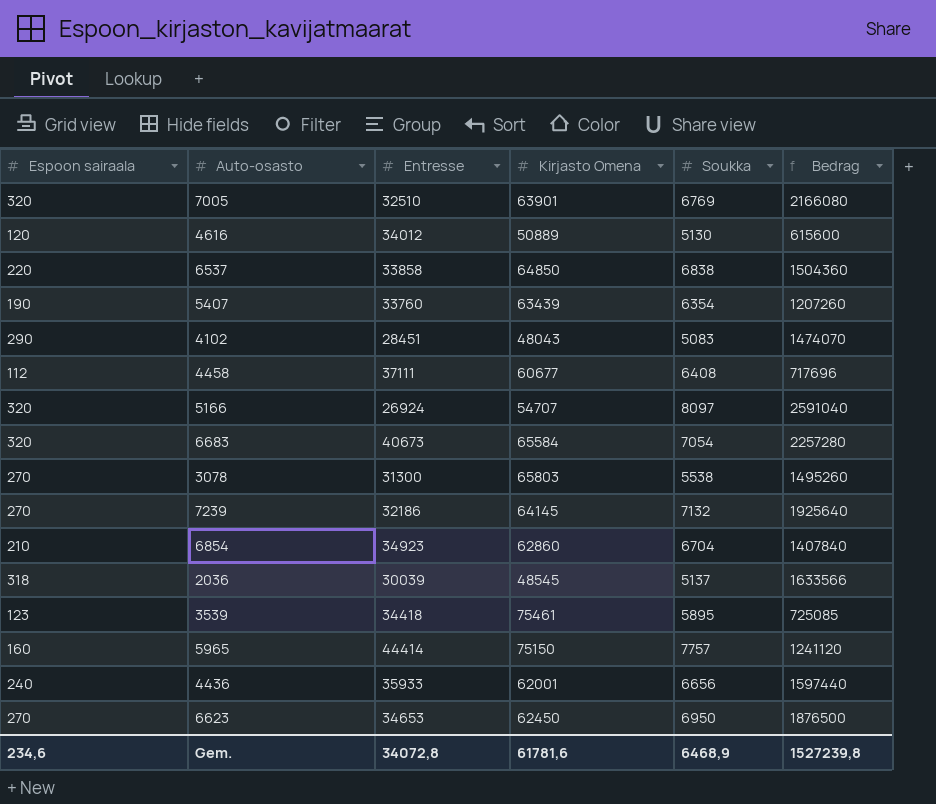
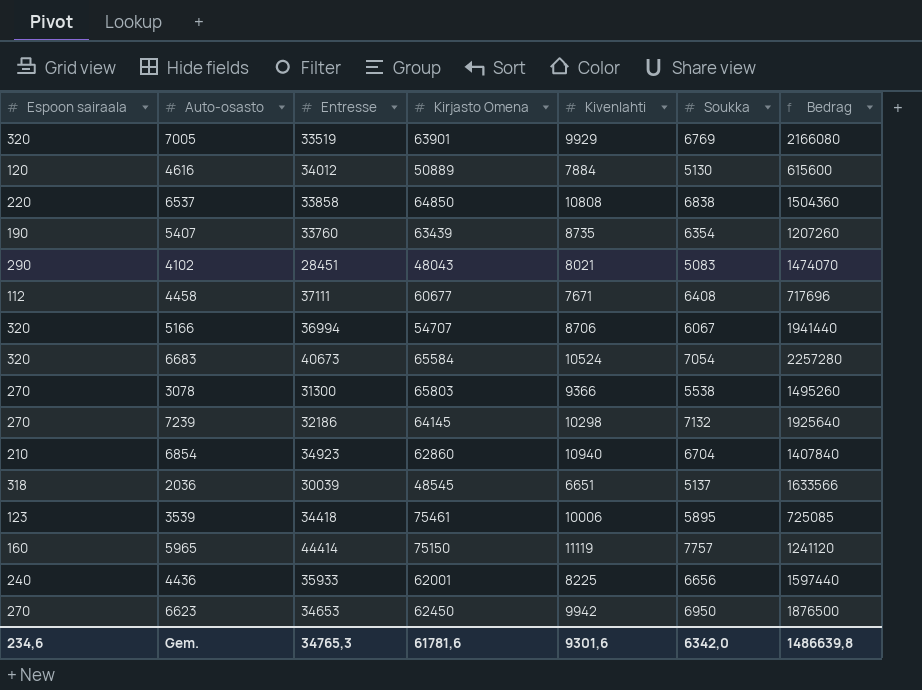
column Kivenlahti | position: none -> 5
7005 | Entresse: 32510 -> 33519
5166 | Entresse: 26924 -> 36994
5166 | Soukka: 8097 -> 6067
5166 | Bedrag: 2591040 -> 1941440
Gem. | Entresse: 34072,8 -> 34765,3
Gem. | Soukka: 6468,9 -> 6342,0
Gem. | Bedrag: 1527239,8 -> 1486639,8

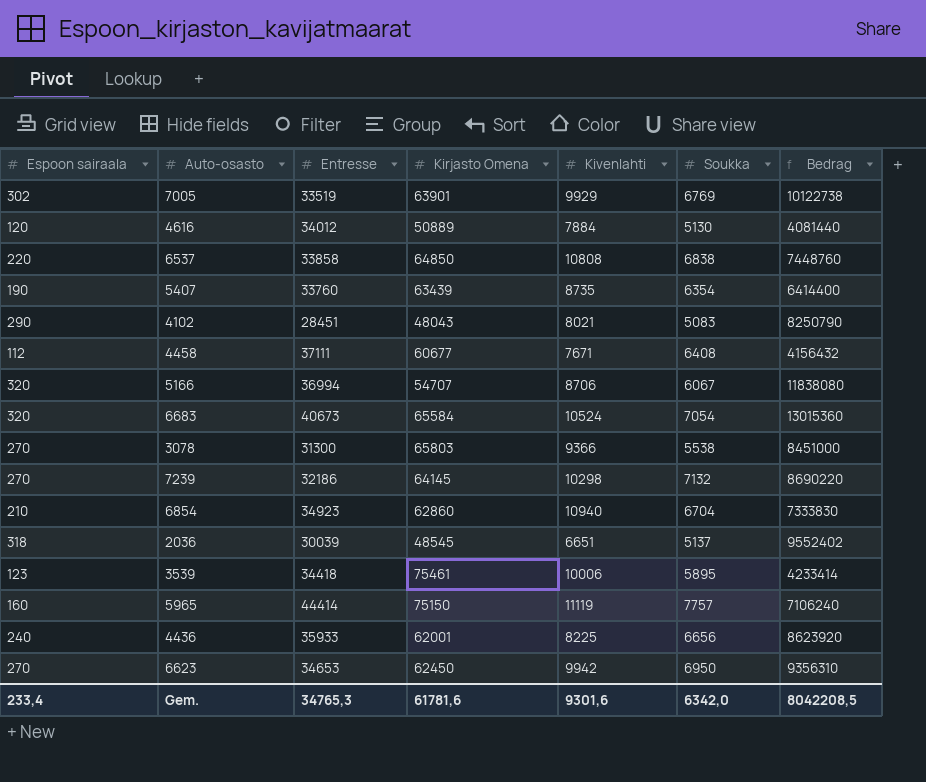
column Bedrag | formula: [Espoon sairaala] * [Soukka] -> [Espoon sairaala] * [Entresse]
7005 | Espoon sairaala: 320 -> 302
Gem. | Espoon sairaala: 234,6 -> 233,4
Gem. | Bedrag: 1486639,8 -> 8042208,5

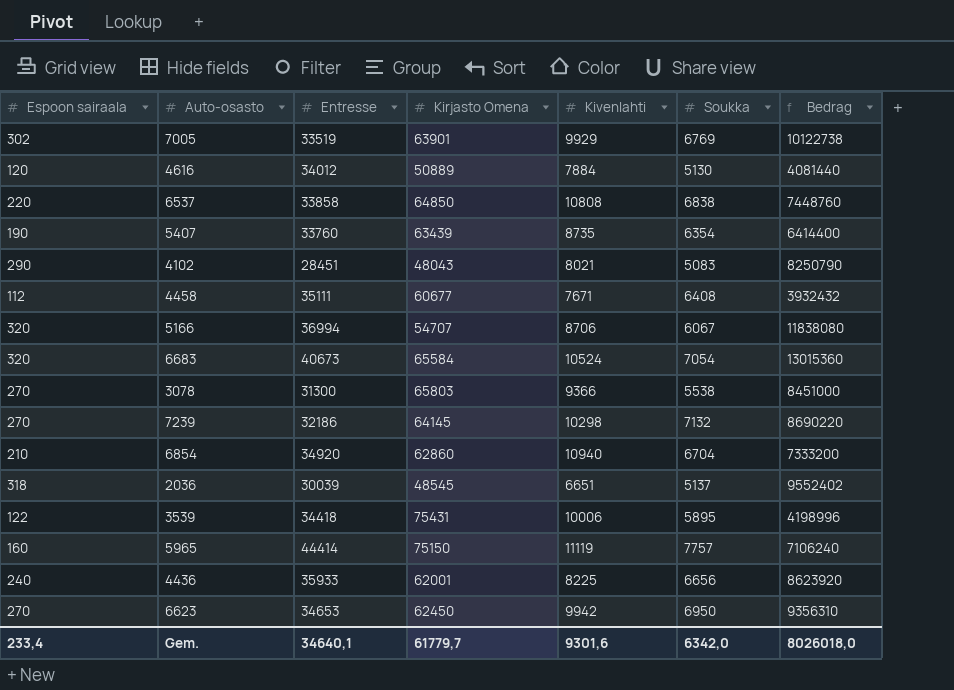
4458 | Entresse: 37111 -> 35111
4458 | Bedrag: 4156432 -> 3932432
6854 | Entresse: 34923 -> 34920
6854 | Bedrag: 7333830 -> 7333200
3539 | Espoon sairaala: 123 -> 122
3539 | Kirjasto Omena: 75461 -> 75431
3539 | Bedrag: 4233414 -> 4198996
Gem. | Entresse: 34765,3 -> 34640,1
Gem. | Kirjasto Omena: 61781,6 -> 61779,7
Gem. | Bedrag: 8042208,5 -> 8026018,0

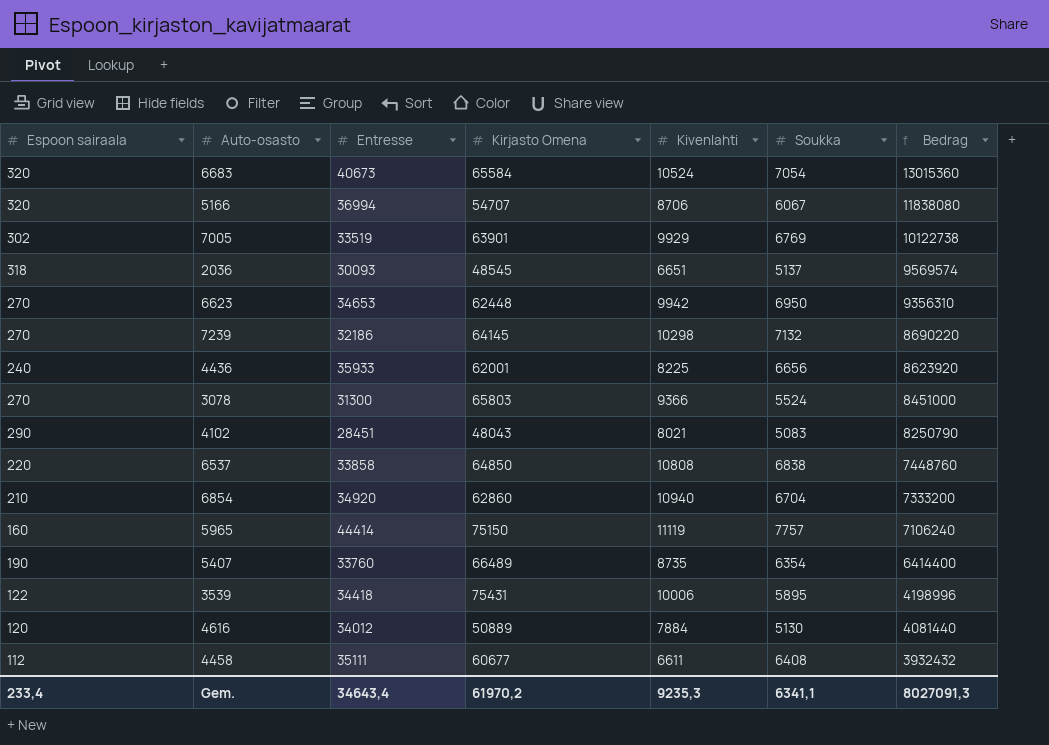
row order: none -> Bedrag descending
2036 | Entresse: 30039 -> 30093
2036 | Bedrag: 9552402 -> 9569574
6623 | Kirjasto Omena: 62450 -> 62448
3078 | Soukka: 5538 -> 5524
5407 | Kirjasto Omena: 63439 -> 66489
4458 | Kivenlahti: 7671 -> 6611
Gem. | Entresse: 34640,1 -> 34643,4
Gem. | Kirjasto Omena: 61779,7 -> 61970,2
Gem. | Kivenlahti: 9301,6 -> 9235,3
Gem. | Soukka: 6342,0 -> 6341,1
Gem. | Bedrag: 8026018,0 -> 8027091,3

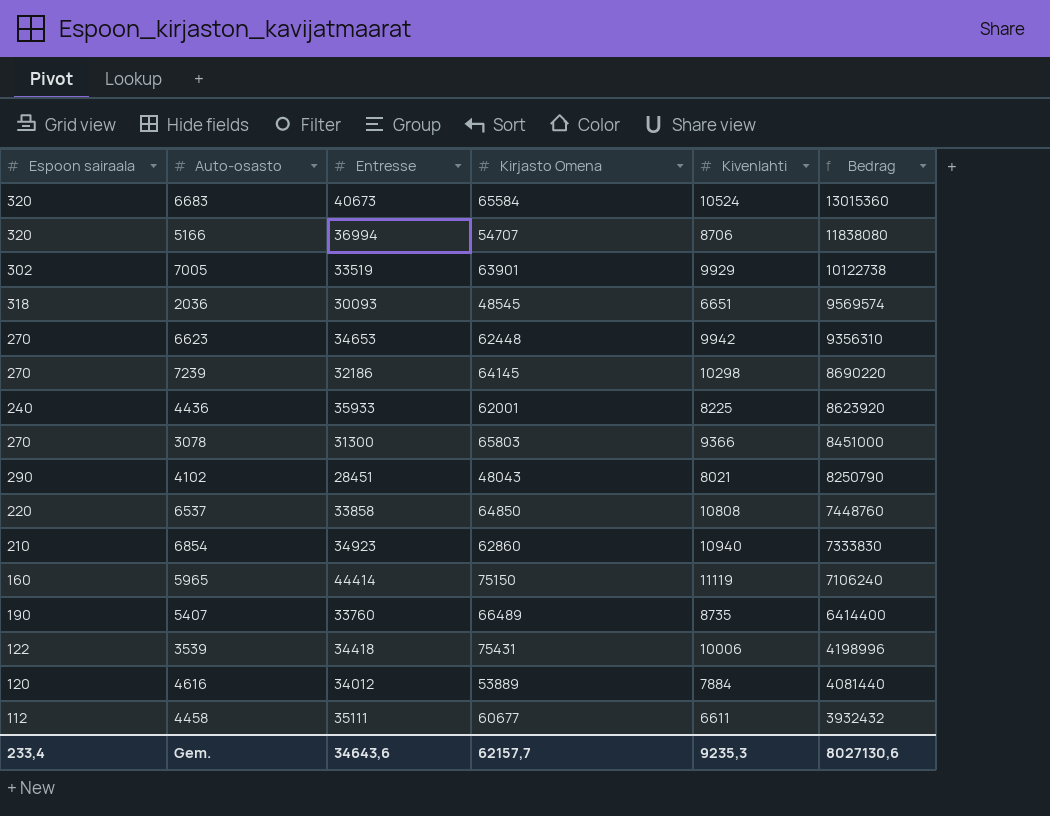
column Soukka | position: 6 -> none
6854 | Entresse: 34920 -> 34923
6854 | Bedrag: 7333200 -> 7333830
4616 | Kirjasto Omena: 50889 -> 53889
Gem. | Entresse: 34643,4 -> 34643,6
Gem. | Kirjasto Omena: 61970,2 -> 62157,7
Gem. | Bedrag: 8027091,3 -> 8027130,6

